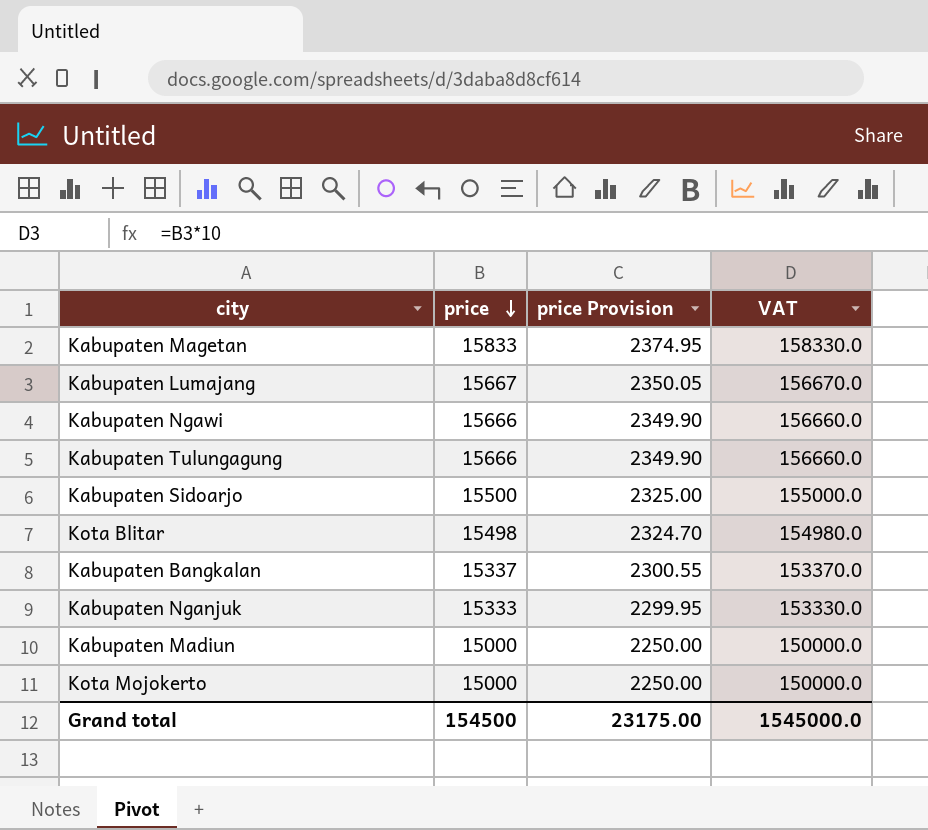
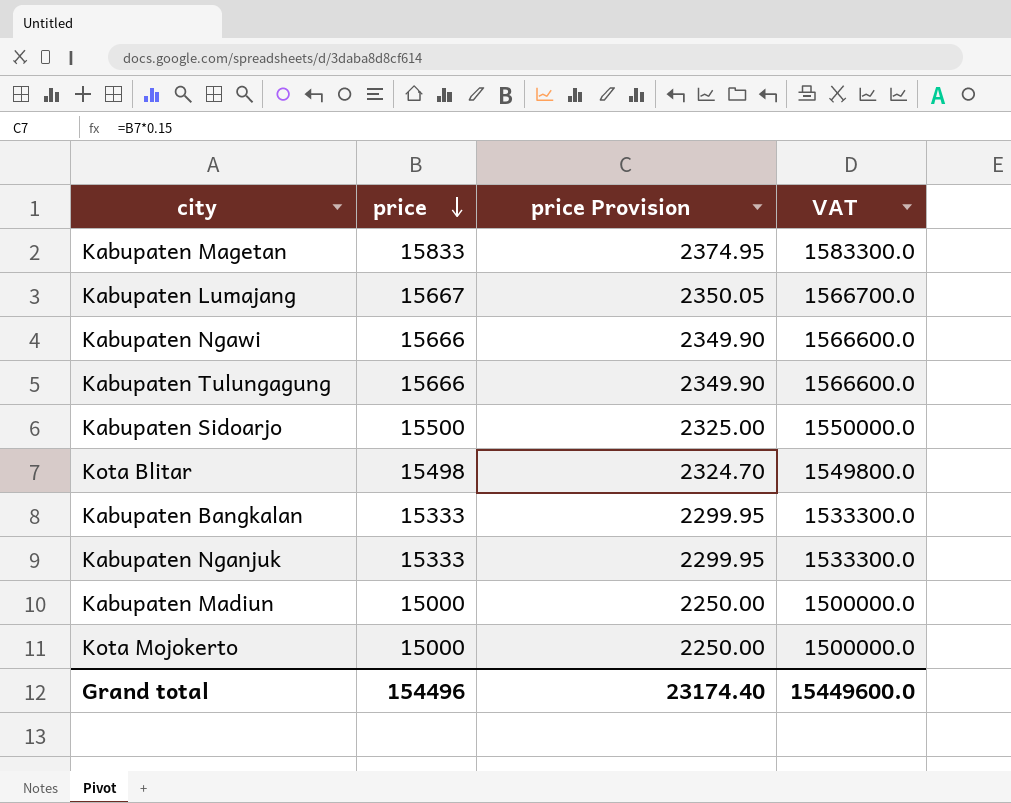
column VAT | formula: [price] * 10 -> [price] * 100
Kabupaten Bangkalan | price: 15337 -> 15333
Kabupaten Bangkalan | price Provision: 2300.55 -> 2299.95
Grand total | price: 154500 -> 154496
Grand total | price Provision: 23175.00 -> 23174.40
Grand total | VAT: 1545000.0 -> 15449600.0

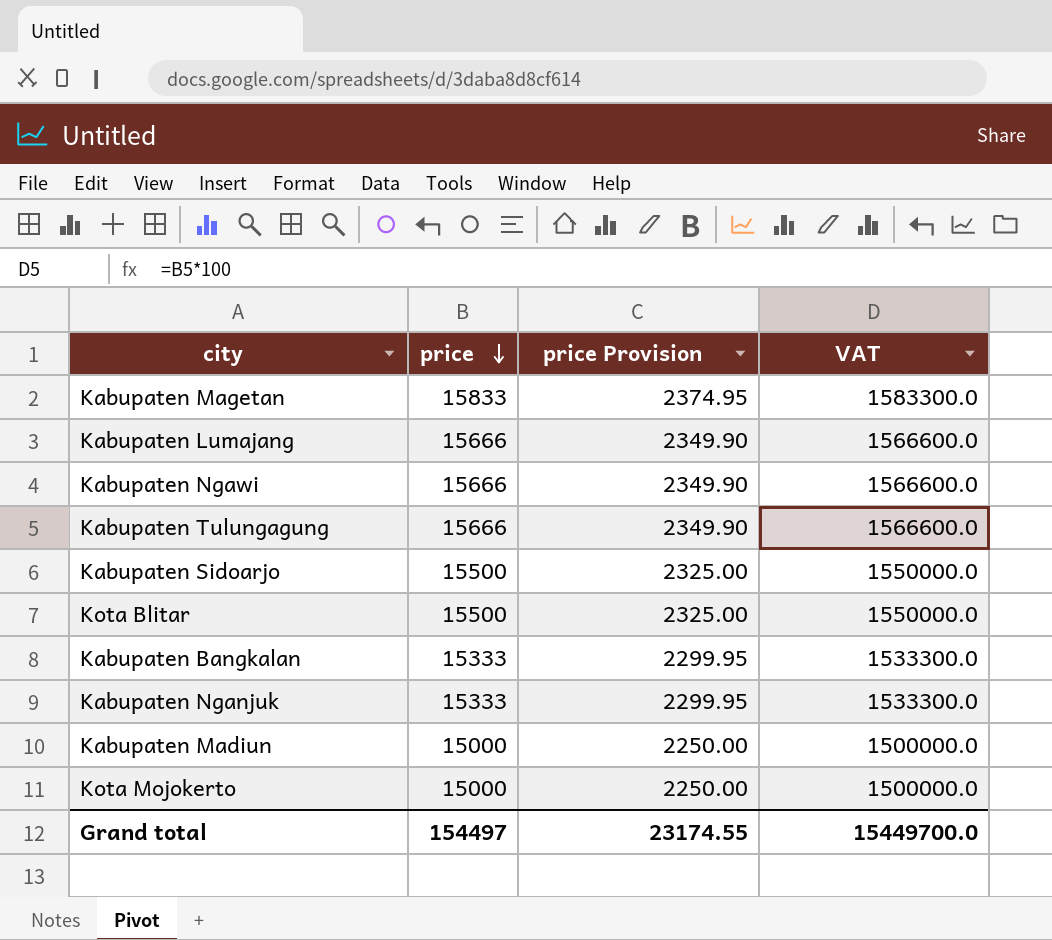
Kabupaten Lumajang | price: 15667 -> 15666
Kabupaten Lumajang | price Provision: 2350.05 -> 2349.90
Kabupaten Lumajang | VAT: 1566700.0 -> 1566600.0
Kota Blitar | price: 15498 -> 15500
Kota Blitar | price Provision: 2324.70 -> 2325.00
Kota Blitar | VAT: 1549800.0 -> 1550000.0
Grand total | price: 154496 -> 154497
Grand total | price Provision: 23174.40 -> 23174.55
Grand total | VAT: 15449600.0 -> 15449700.0

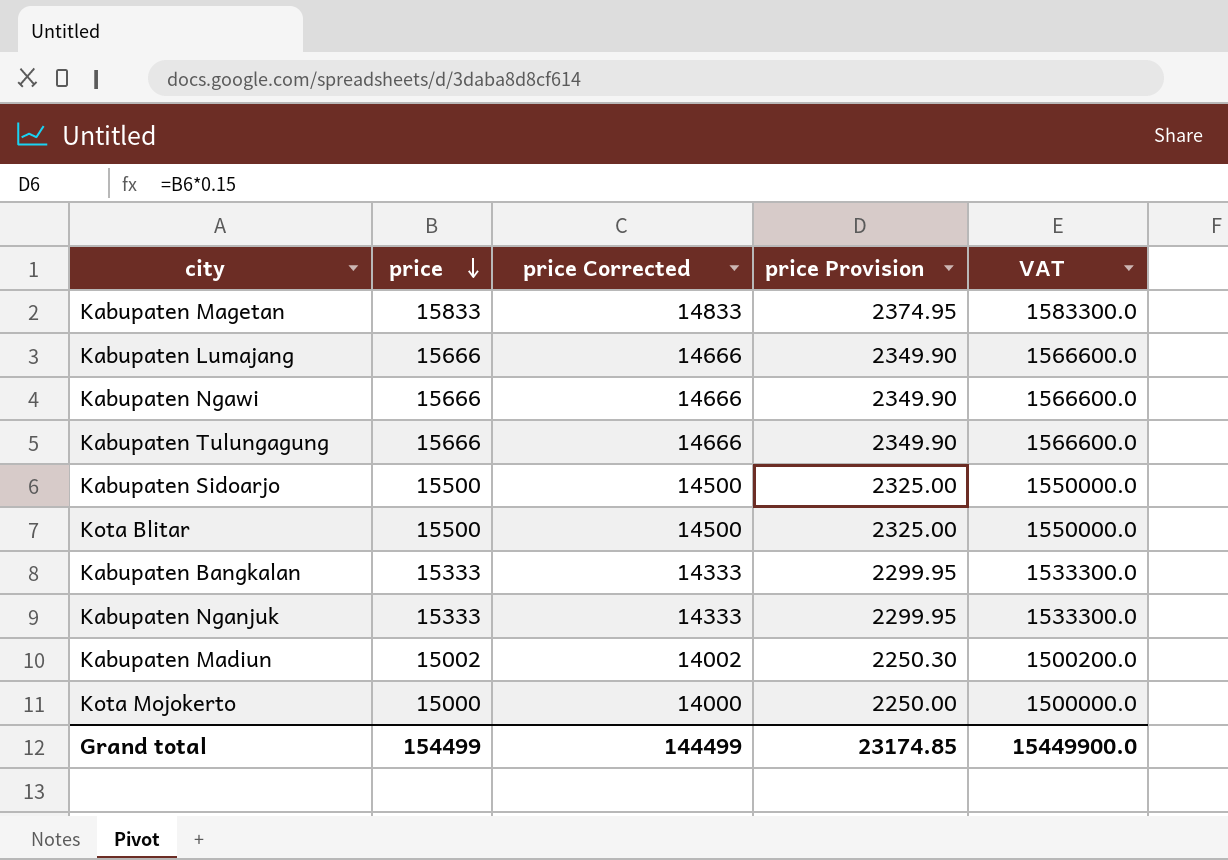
column price Corrected | formula: none -> [price] - 1000
Kabupaten Madiun | price: 15000 -> 15002
Kabupaten Madiun | price Provision: 2250.00 -> 2250.30
Kabupaten Madiun | VAT: 1500000.0 -> 1500200.0
Grand total | price: 154497 -> 154499
Grand total | price Provision: 23174.55 -> 23174.85
Grand total | VAT: 15449700.0 -> 15449900.0

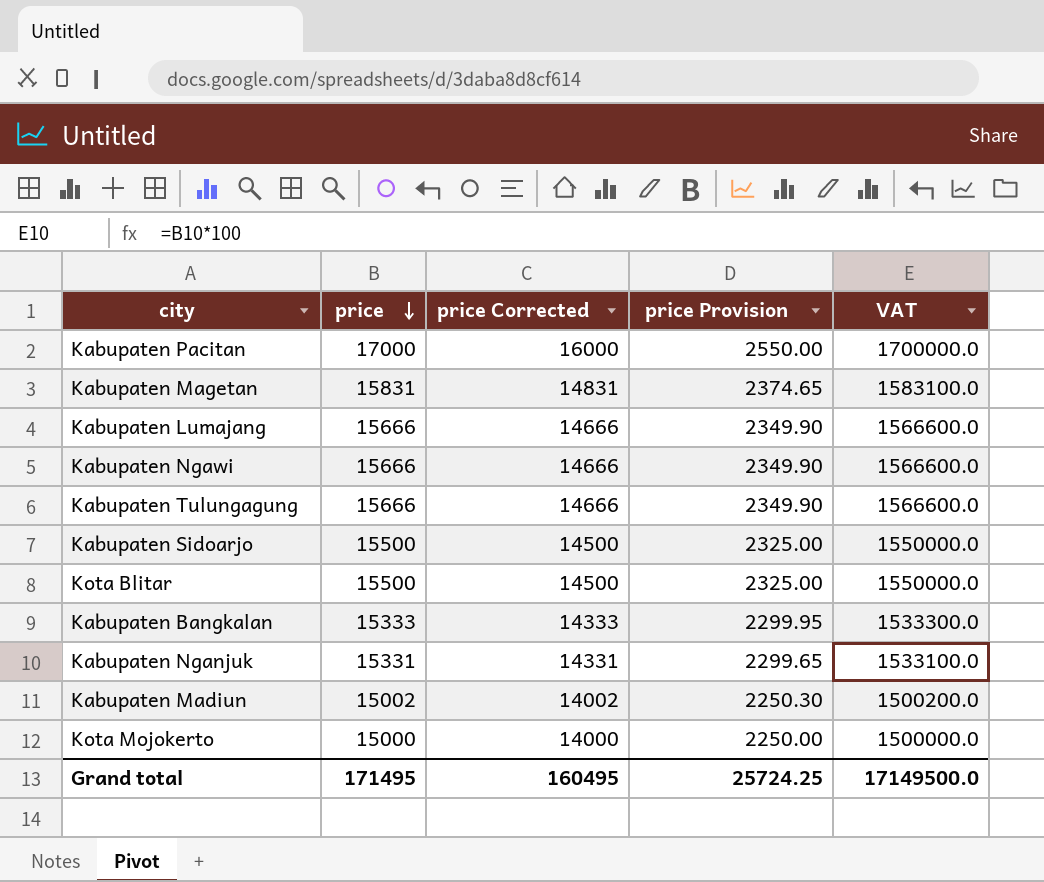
row Kabupaten Pacitan: none -> 17000 | 16000 | 2550.00 | 1700000.0
Kabupaten Magetan | price: 15833 -> 15831
Kabupaten Magetan | price Corrected: 14833 -> 14831
Kabupaten Magetan | price Provision: 2374.95 -> 2374.65
Kabupaten Magetan | VAT: 1583300.0 -> 1583100.0
Kabupaten Nganjuk | price: 15333 -> 15331
Kabupaten Nganjuk | price Corrected: 14333 -> 14331
Kabupaten Nganjuk | price Provision: 2299.95 -> 2299.65
Kabupaten Nganjuk | VAT: 1533300.0 -> 1533100.0
Grand total | price: 154499 -> 171495
Grand total | price Corrected: 144499 -> 160495
Grand total | price Provision: 23174.85 -> 25724.25
Grand total | VAT: 15449900.0 -> 17149500.0

